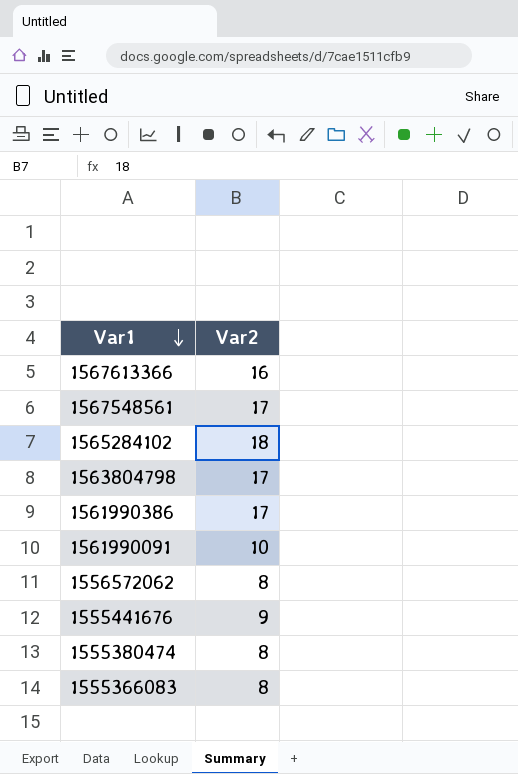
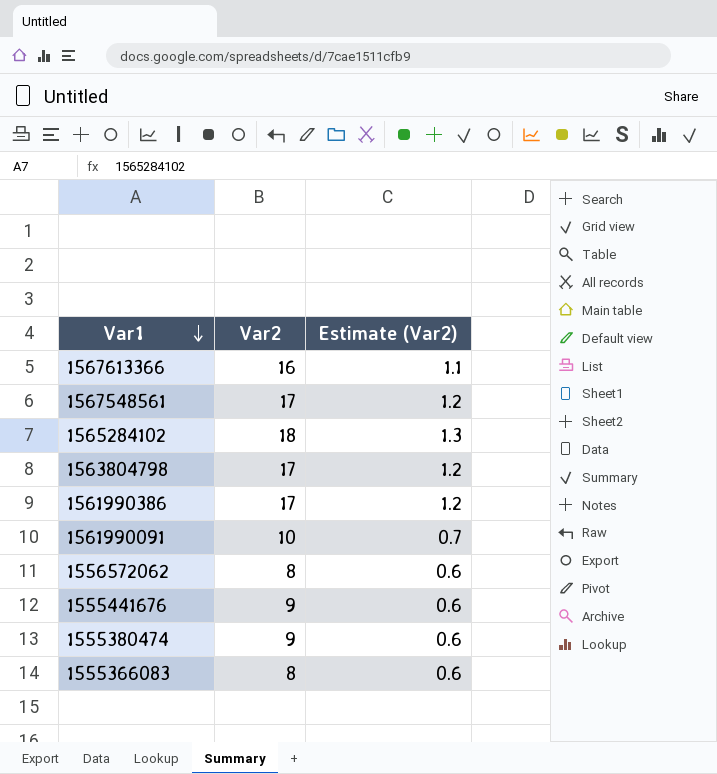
column Estimate (Var2) | formula: none -> [Var2] * 0.07
1555380474 | Var2: 8 -> 9

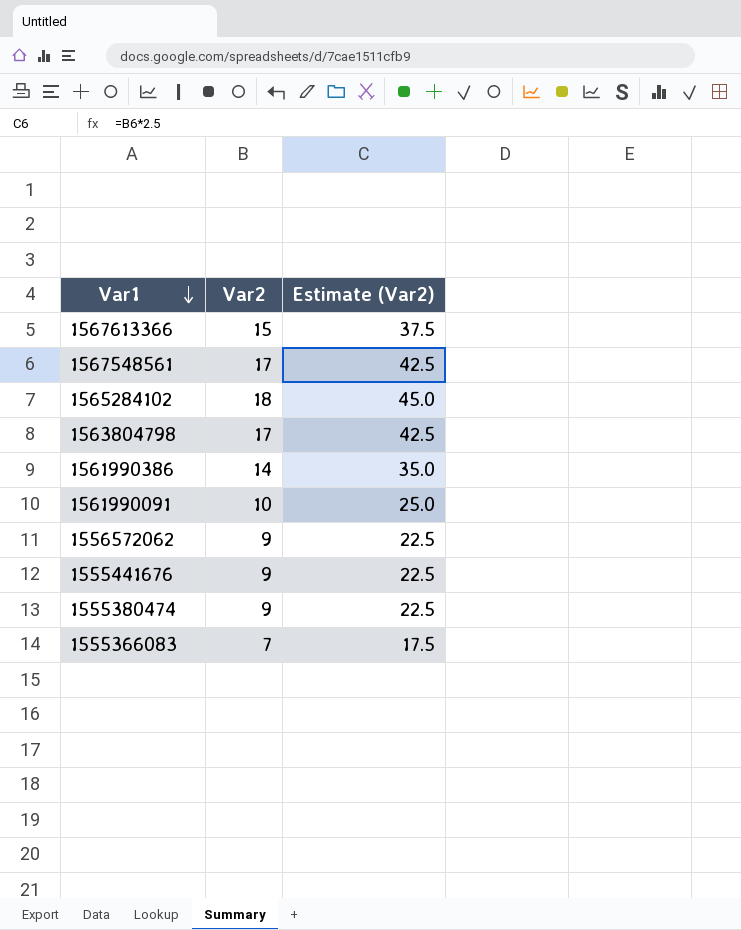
column Estimate (Var2) | formula: [Var2] * 0.07 -> [Var2] * 2.5
1567613366 | Var2: 16 -> 15
1561990386 | Var2: 17 -> 14
1556572062 | Var2: 8 -> 9
1555366083 | Var2: 8 -> 7

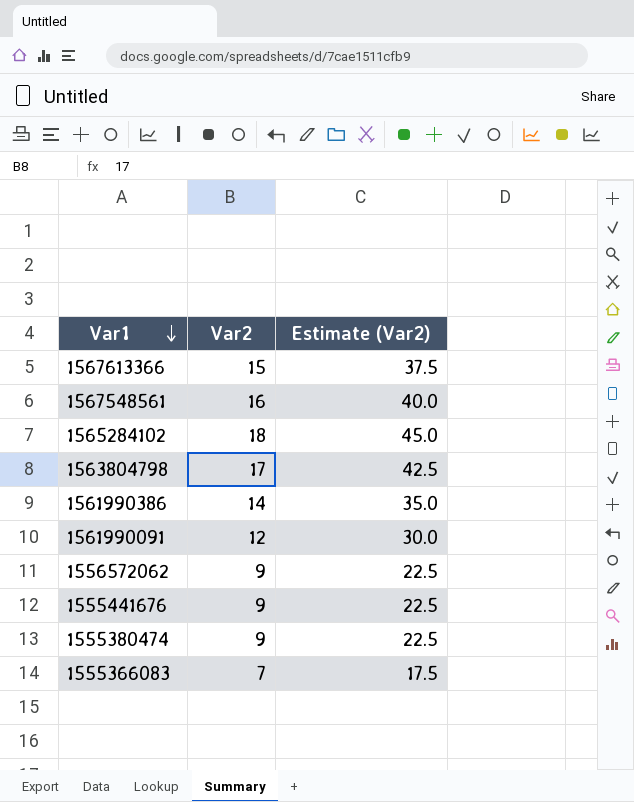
1567548561 | Var2: 17 -> 16
1567548561 | Estimate (Var2): 42.5 -> 40.0
1561990091 | Var2: 10 -> 12
1561990091 | Estimate (Var2): 25.0 -> 30.0

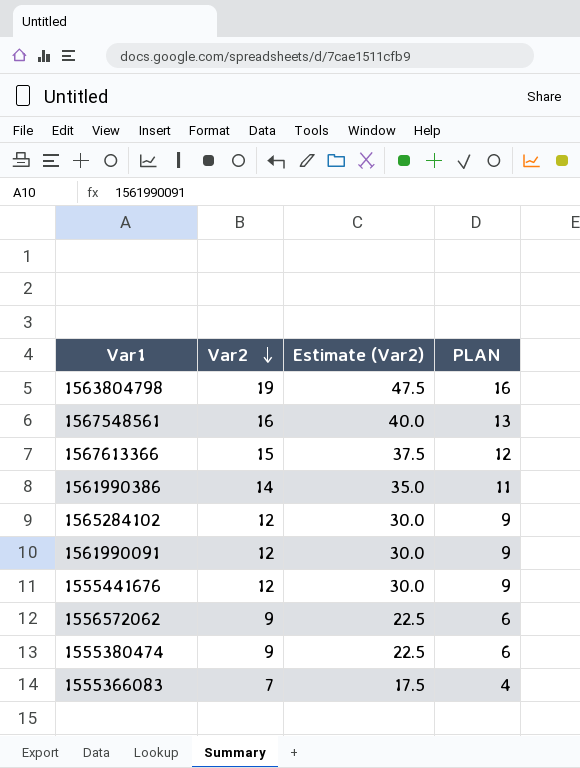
row order: Var1 descending -> Var2 descending
column PLAN | formula: none -> [Var2] - 3
1563804798 | Var2: 17 -> 19
1563804798 | Estimate (Var2): 42.5 -> 47.5
1565284102 | Var2: 18 -> 12
1565284102 | Estimate (Var2): 45.0 -> 30.0
1555441676 | Var2: 9 -> 12
1555441676 | Estimate (Var2): 22.5 -> 30.0

